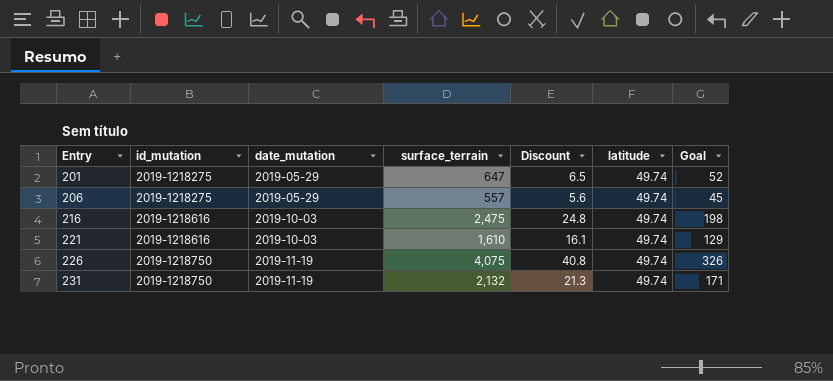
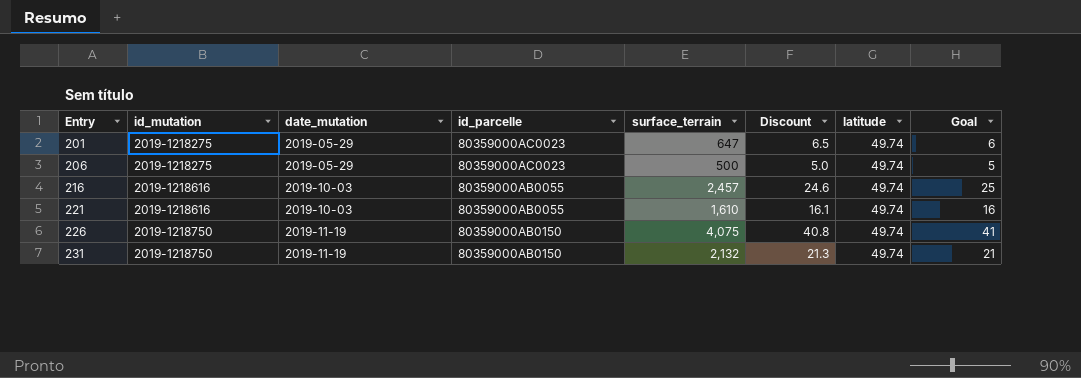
column id_parcelle | position: none -> 4
column Goal | formula: [surface_terrain] * 0.08 -> [surface_terrain] * 0.01
206 | surface_terrain: 557 -> 500
206 | Discount: 5.6 -> 5.0
216 | surface_terrain: 2,475 -> 2,457
216 | Discount: 24.8 -> 24.6

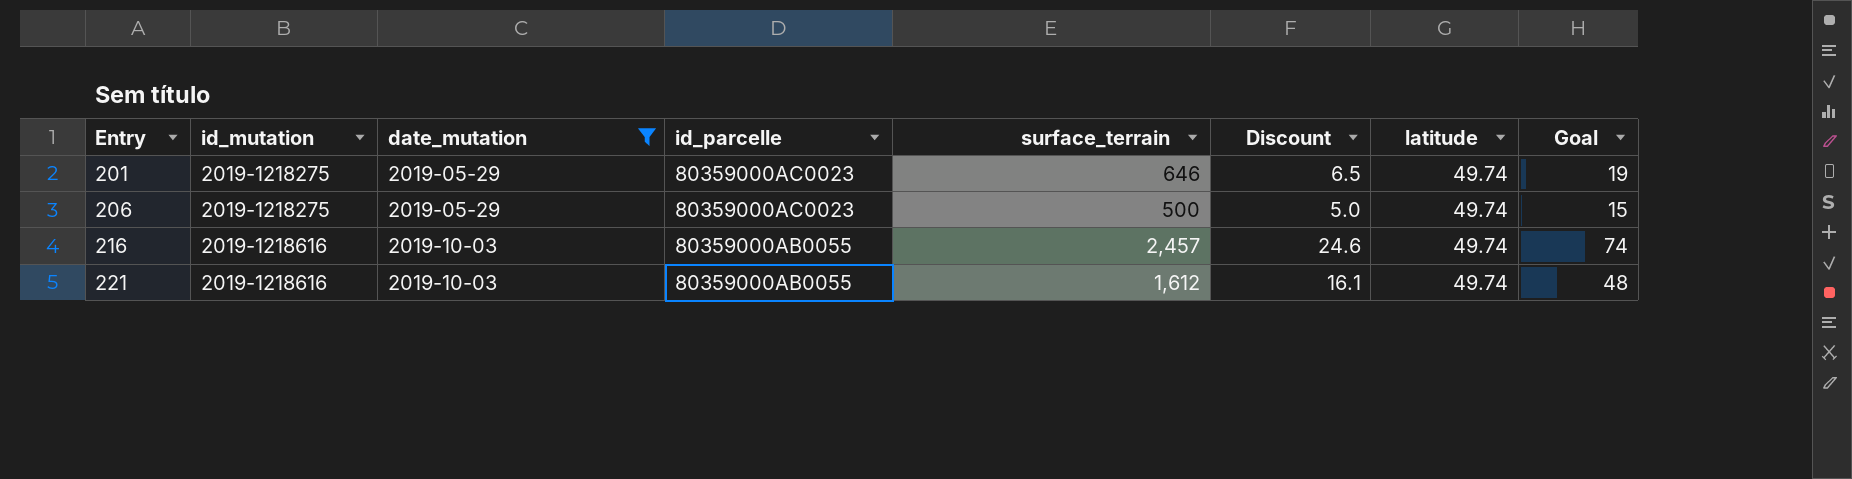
filter: none -> date_mutation != 2019-11-19
column Goal | formula: [surface_terrain] * 0.01 -> [surface_terrain] * 0.03
201 | surface_terrain: 647 -> 646
221 | surface_terrain: 1,610 -> 1,612

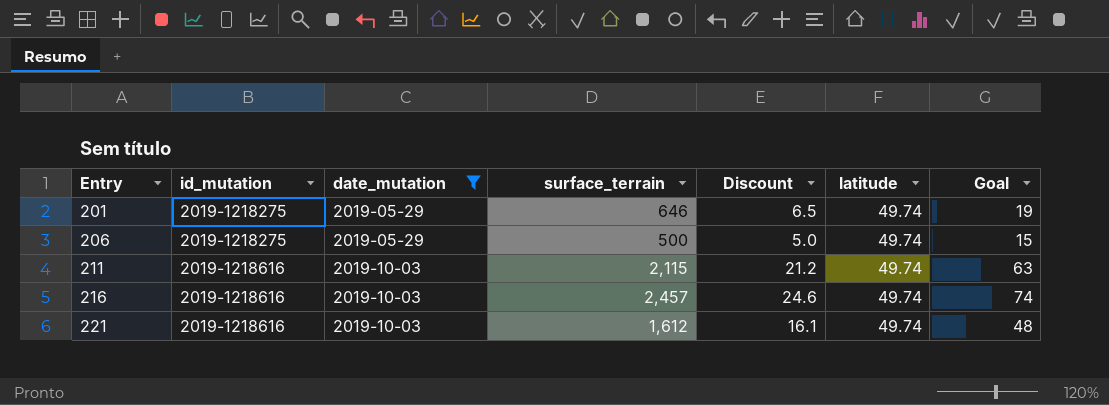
column id_parcelle | position: 4 -> none
row 211: none -> 2019-1218616 | 2019-10-03 | 2,115 | 21.2 | 49.74 | 63

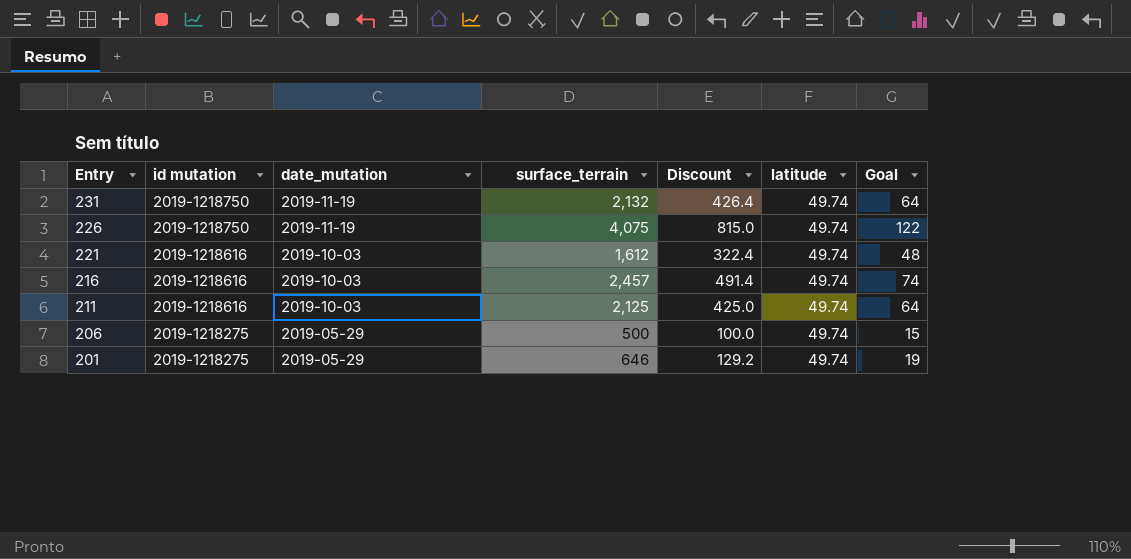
filter: date_mutation != 2019-11-19 -> none
row order: Entry ascending -> Entry descending
column name: id_mutation -> id mutation
column Discount | formula: [surface_terrain] * 0.01 -> [surface_terrain] * 0.2
211 | surface_terrain: 2,115 -> 2,125
211 | Goal: 63 -> 64

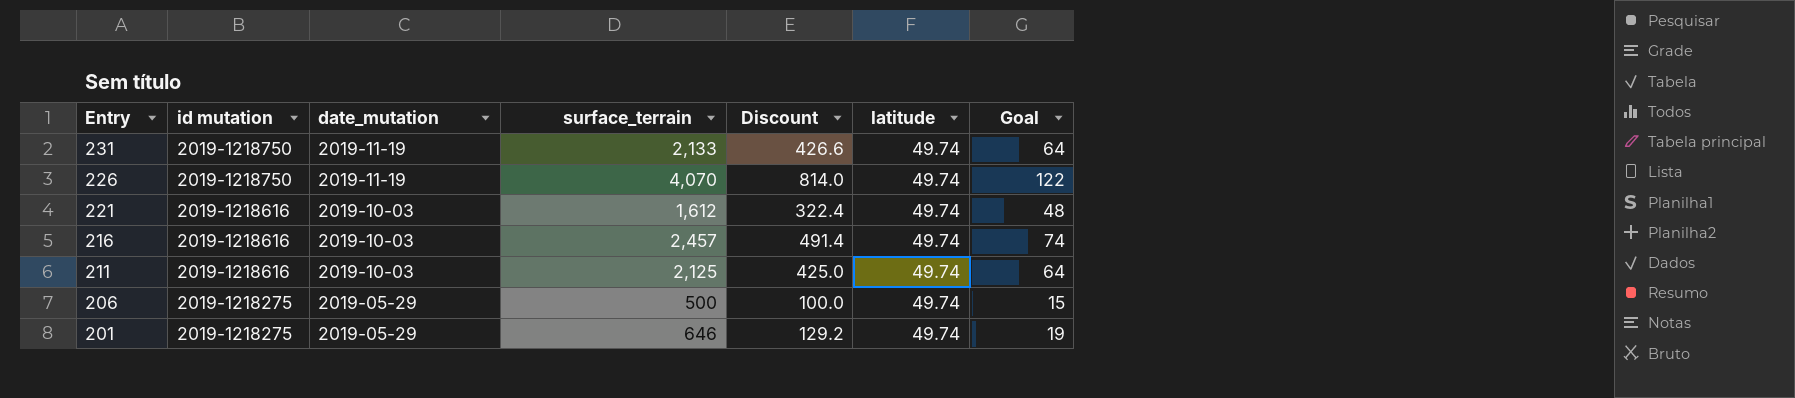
231 | surface_terrain: 2,132 -> 2,133
231 | Discount: 426.4 -> 426.6
226 | surface_terrain: 4,075 -> 4,070
226 | Discount: 815.0 -> 814.0

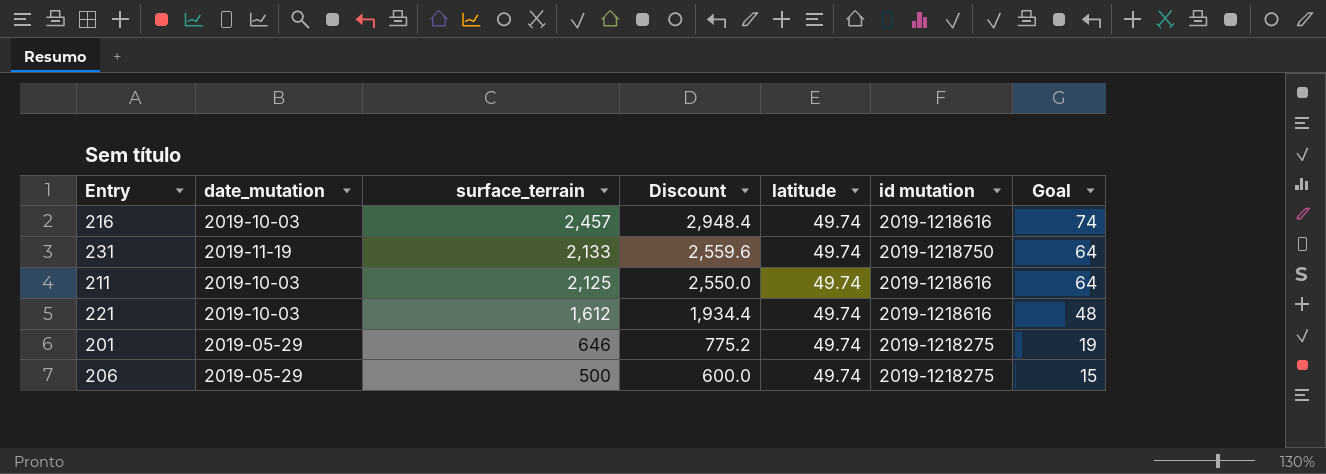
row order: Entry descending -> surface_terrain descending
column Discount | formula: [surface_terrain] * 0.2 -> [surface_terrain] * 1.2
column id mutation | position: 2 -> 6
row 226: 2019-1218750 | 2019-11-19 | 4,070 | 814.0 | 49.74 | 122 -> none

